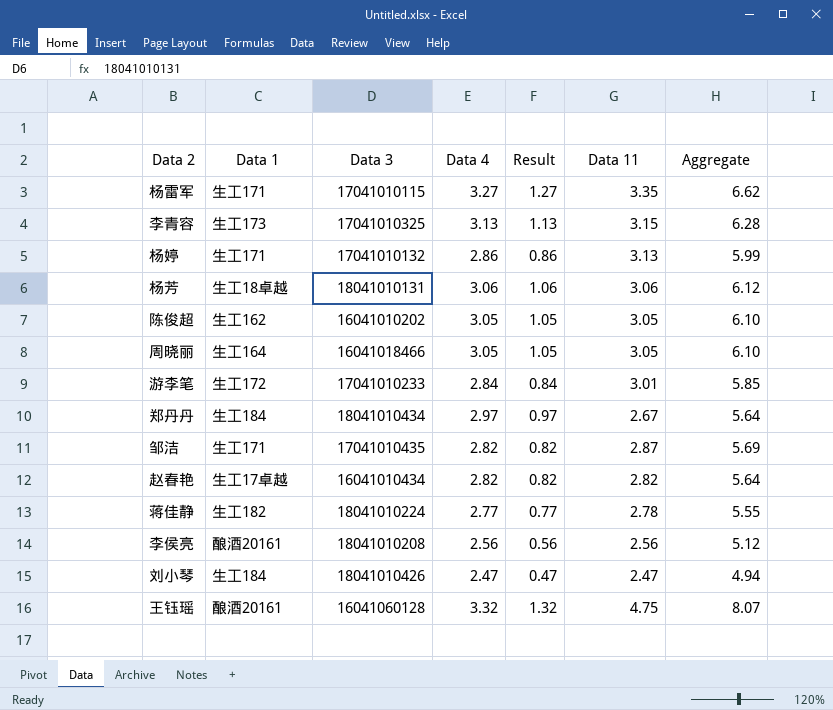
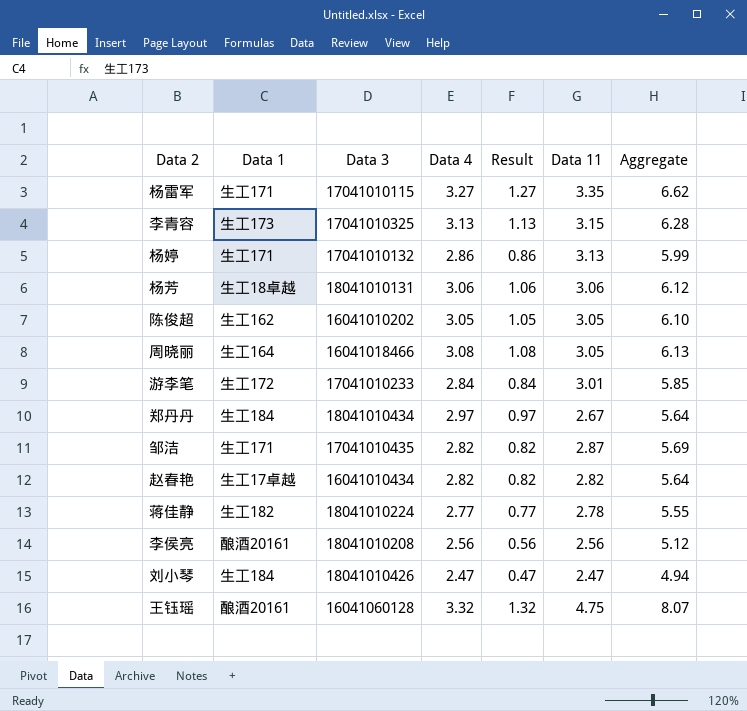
周晓丽 | Data 4: 3.05 -> 3.08
周晓丽 | Result: 1.05 -> 1.08
周晓丽 | Aggregate: 6.10 -> 6.13

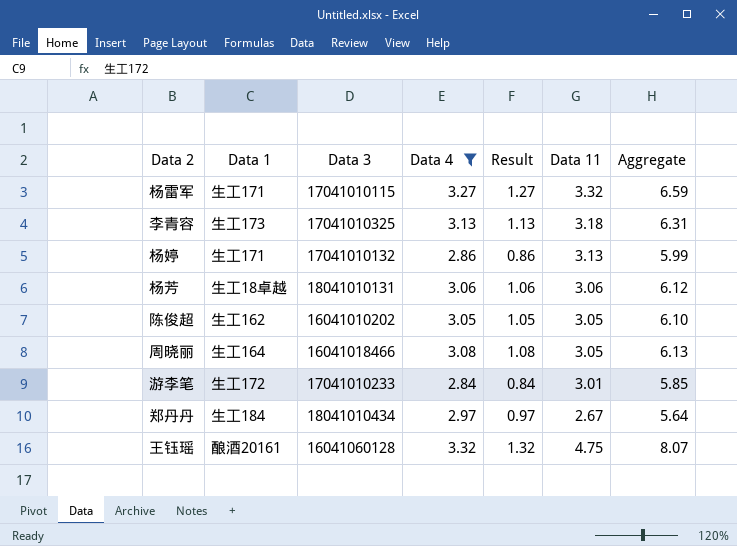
filter: none -> Data 4 >= 2.84
杨雷军 | Data 11: 3.35 -> 3.32
杨雷军 | Aggregate: 6.62 -> 6.59
李青容 | Data 11: 3.15 -> 3.18
李青容 | Aggregate: 6.28 -> 6.31

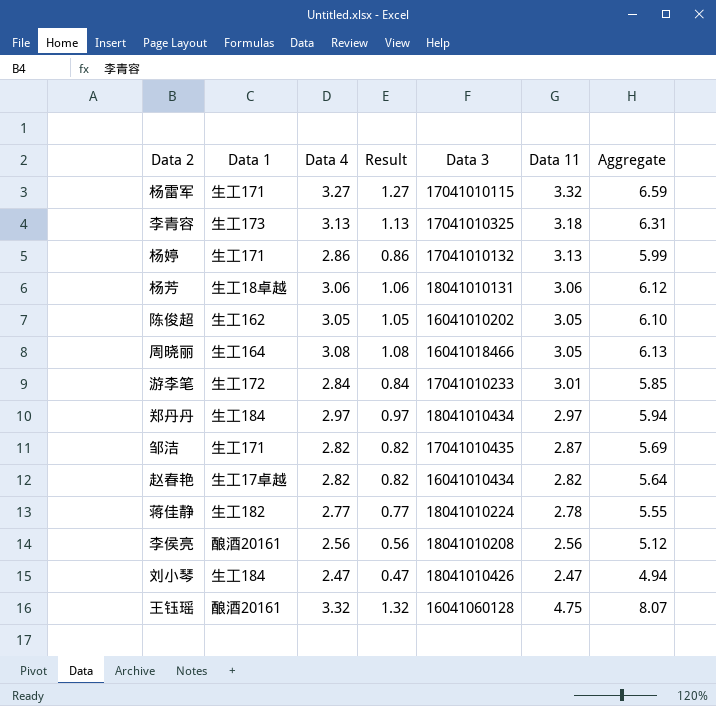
filter: Data 4 >= 2.84 -> none
column Data 3 | position: 3 -> 5
郑丹丹 | Data 11: 2.67 -> 2.97
郑丹丹 | Aggregate: 5.64 -> 5.94

